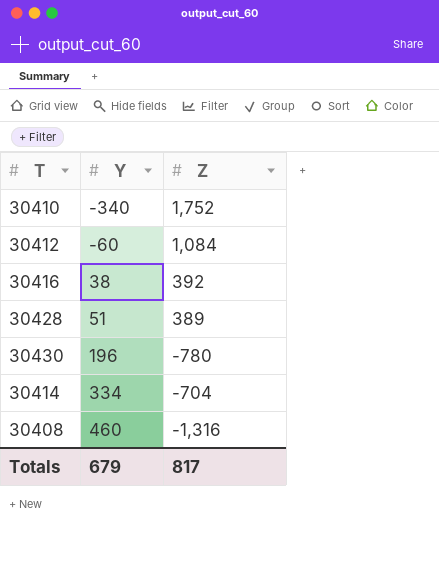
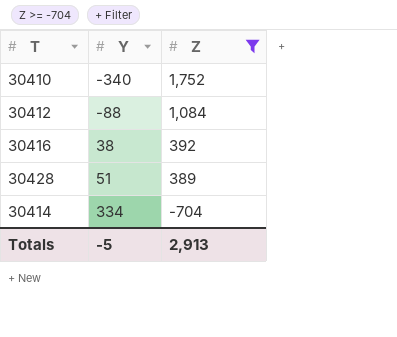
filter: none -> Z >= -704
30412 | Y: -60 -> -88
Totals | Y: 679 -> -5
Totals | Z: 817 -> 2,913

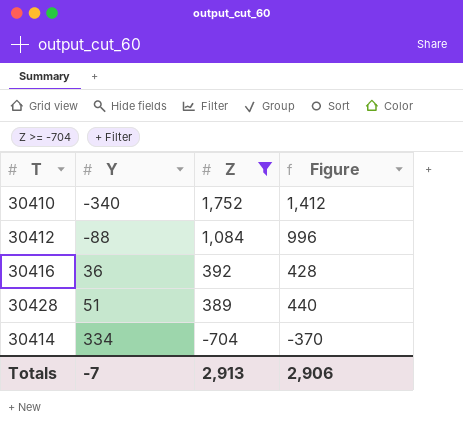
column Figure | formula: none -> [Y] + [Z]
30416 | Y: 38 -> 36
Totals | Y: -5 -> -7

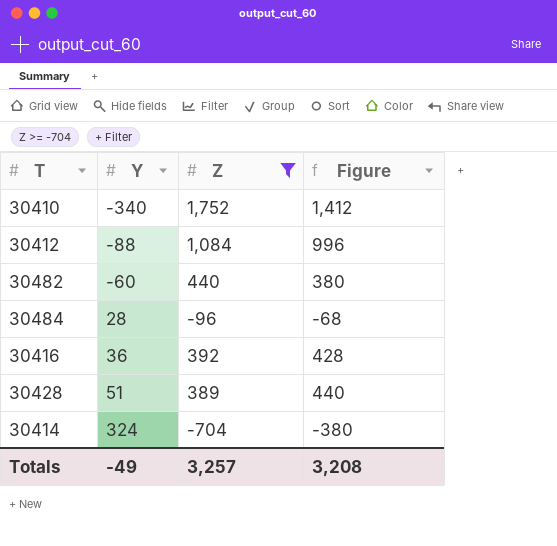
row 30482: none -> -60 | 440 | 380
row 30484: none -> 28 | -96 | -68
30414 | Y: 334 -> 324
30414 | Figure: -370 -> -380
Totals | Y: -7 -> -49
Totals | Z: 2,913 -> 3,257
Totals | Figure: 2,906 -> 3,208

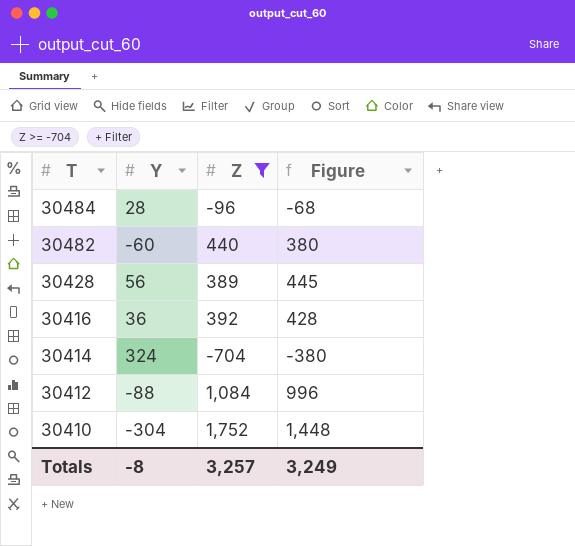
row order: Y ascending -> T descending
30428 | Y: 51 -> 56
30428 | Figure: 440 -> 445
30410 | Y: -340 -> -304
30410 | Figure: 1,412 -> 1,448
Totals | Y: -49 -> -8
Totals | Figure: 3,208 -> 3,249

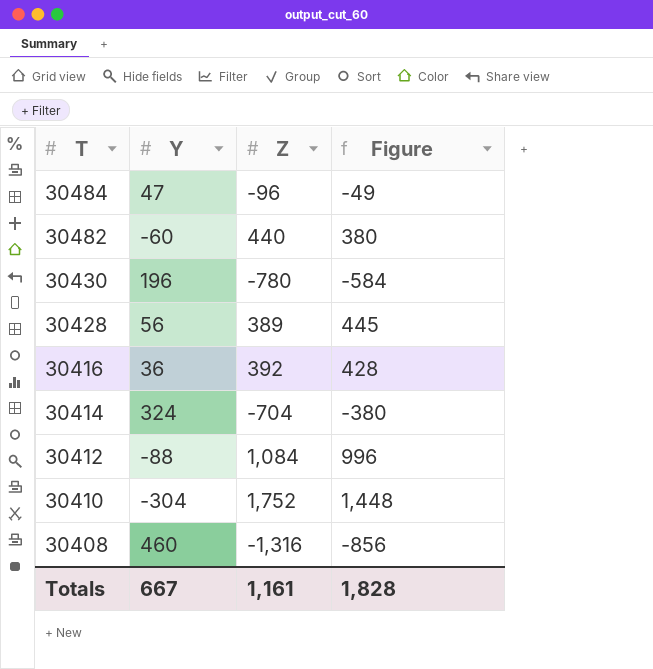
filter: Z >= -704 -> none
30484 | Y: 28 -> 47
30484 | Figure: -68 -> -49
Totals | Y: -8 -> 667
Totals | Z: 3,257 -> 1,161
Totals | Figure: 3,249 -> 1,828

